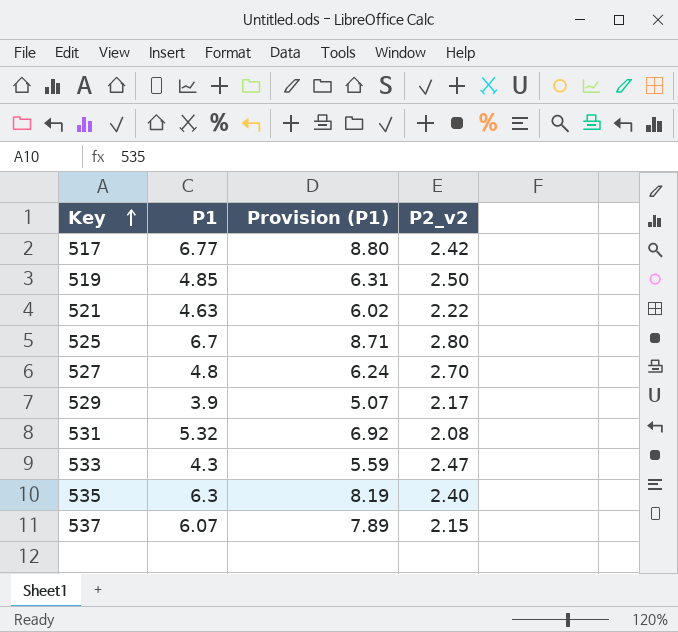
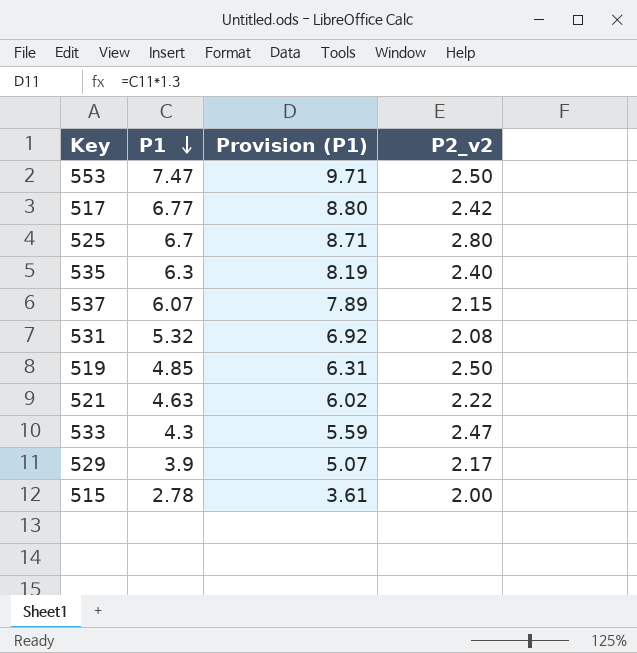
row order: Key ascending -> P1 descending
row 527: 4.8 | 6.24 | 2.70 -> none
row 553: none -> 7.47 | 9.71 | 2.50
row 515: none -> 2.78 | 3.61 | 2.00

